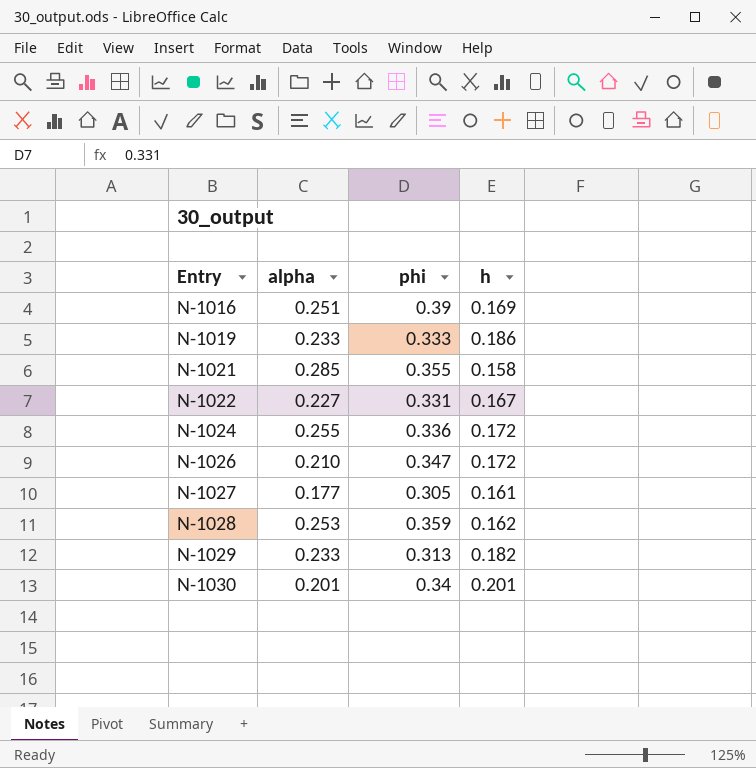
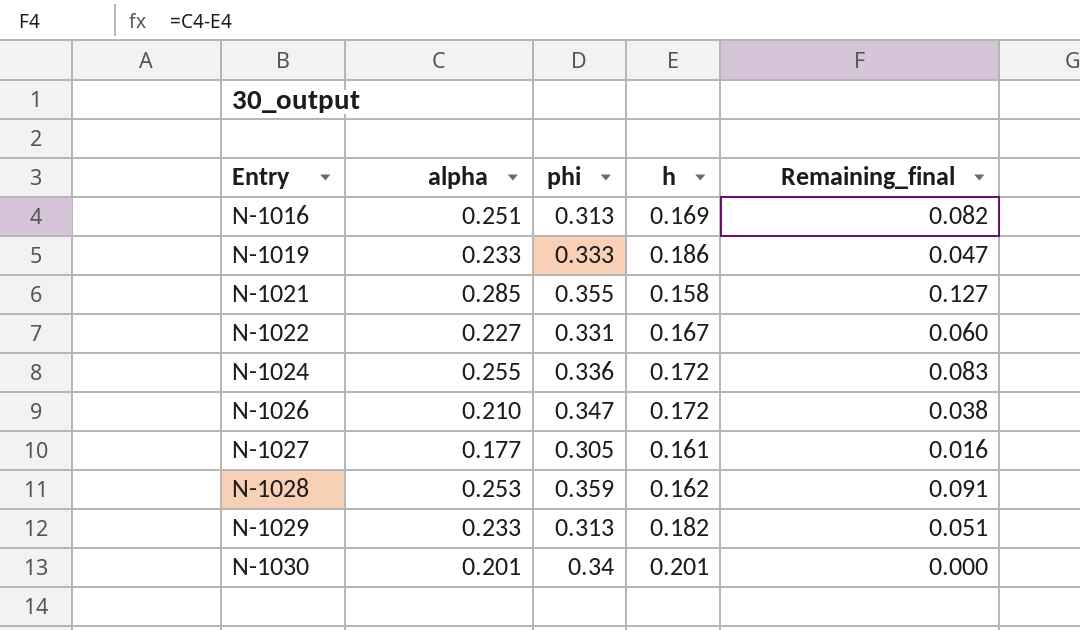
column Remaining_final | formula: none -> [alpha] - [h]
N-1016 | phi: 0.39 -> 0.313

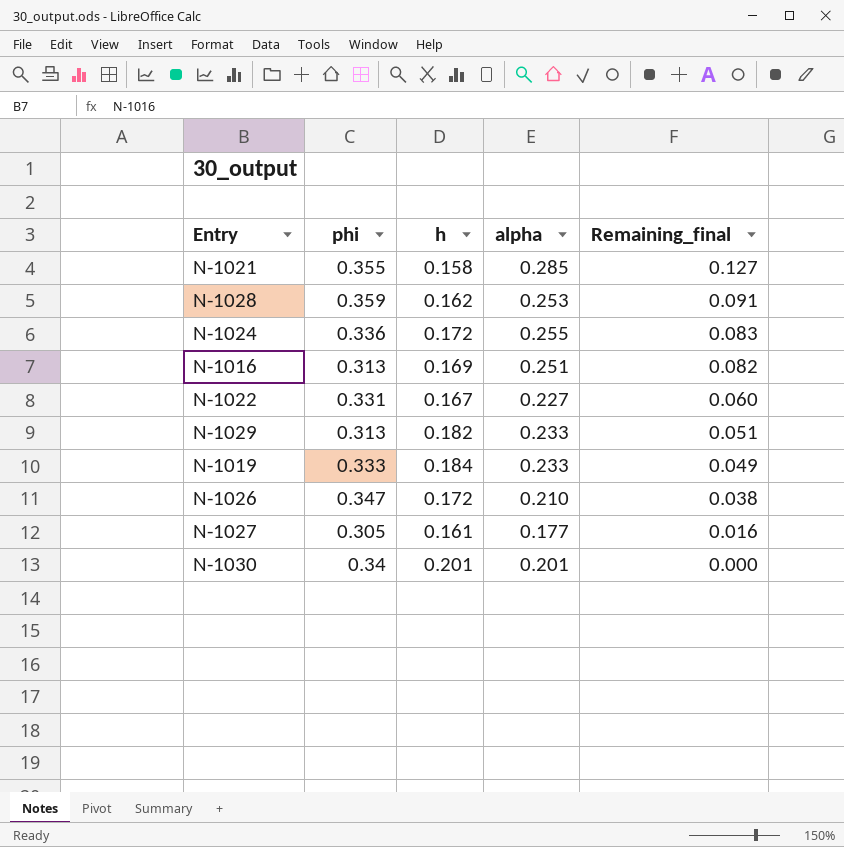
row order: Entry ascending -> Remaining_final descending
column alpha | position: 2 -> 4
N-1019 | h: 0.186 -> 0.184
N-1019 | Remaining_final: 0.047 -> 0.049

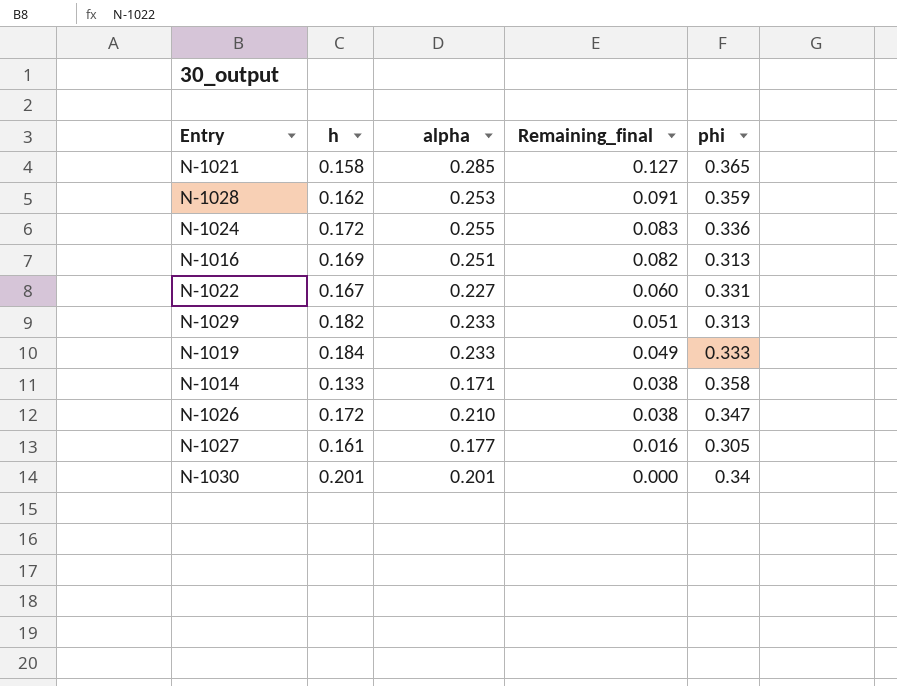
column phi | position: 2 -> 5
N-1021 | phi: 0.355 -> 0.365
row N-1014: none -> 0.133 | 0.171 | 0.038 | 0.358

